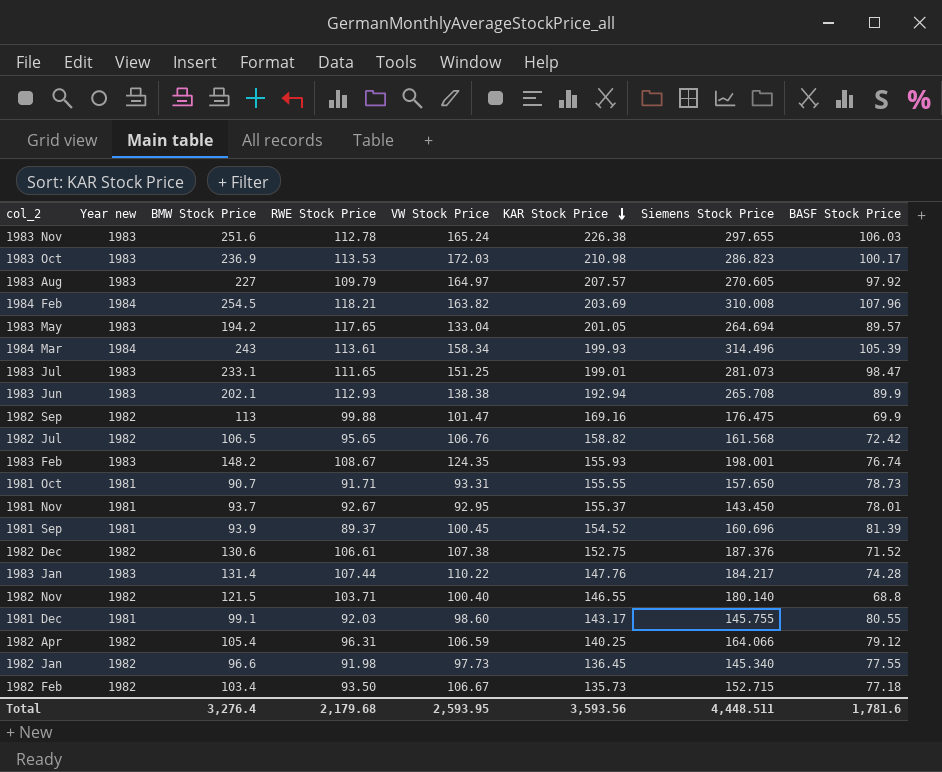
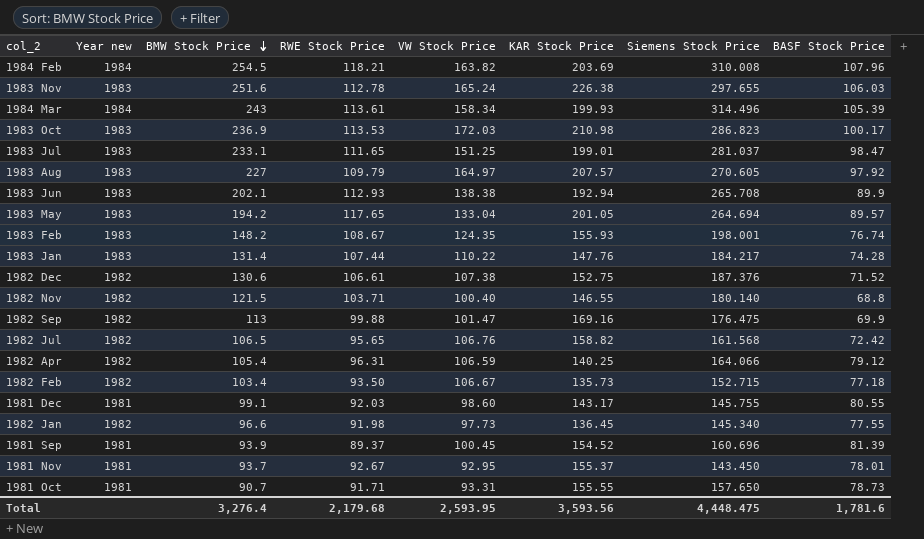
row order: KAR Stock Price descending -> BMW Stock Price descending
1983 Jul | Siemens Stock Price: 281.073 -> 281.037
Total | Siemens Stock Price: 4,448.511 -> 4,448.475

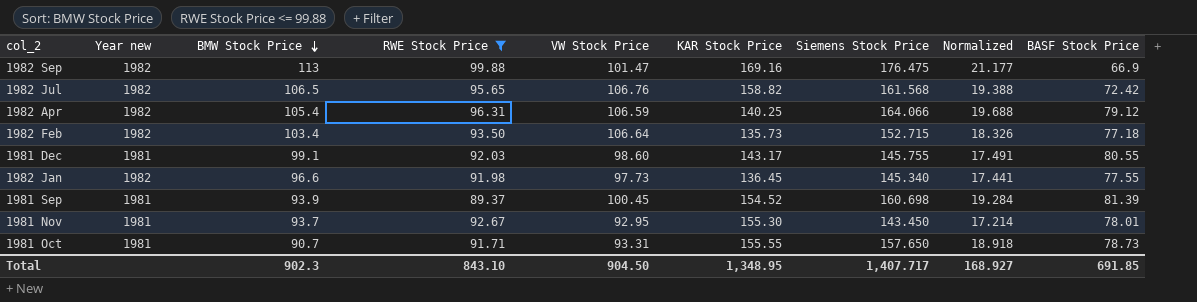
filter: none -> RWE Stock Price <= 99.88
column Normalized | formula: none -> [Siemens Stock Price] * 0.12
1982 Sep | BASF Stock Price: 69.9 -> 66.9
1982 Feb | VW Stock Price: 106.67 -> 106.64
1981 Sep | Siemens Stock Price: 160.696 -> 160.698
1981 Nov | KAR Stock Price: 155.37 -> 155.30
Total | BMW Stock Price: 3,276.4 -> 902.3
Total | RWE Stock Price: 2,179.68 -> 843.10
Total | VW Stock Price: 2,593.95 -> 904.50
Total | KAR Stock Price: 3,593.56 -> 1,348.95
Total | Siemens Stock Price: 4,448.475 -> 1,407.717
Total | BASF Stock Price: 1,781.6 -> 691.85

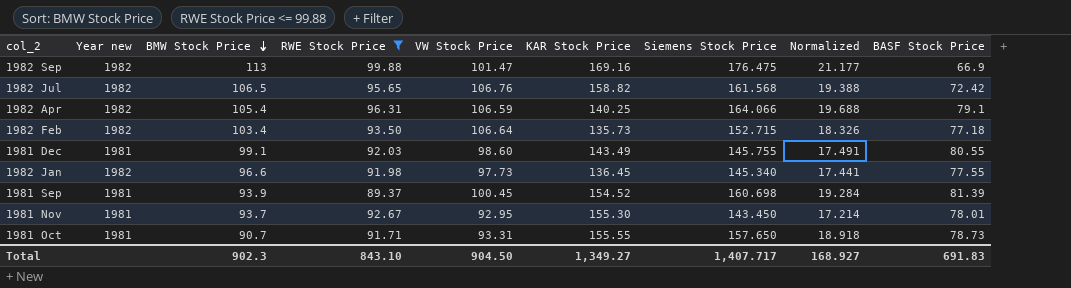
1982 Apr | BASF Stock Price: 79.12 -> 79.1
1981 Dec | KAR Stock Price: 143.17 -> 143.49
Total | KAR Stock Price: 1,348.95 -> 1,349.27
Total | BASF Stock Price: 691.85 -> 691.83

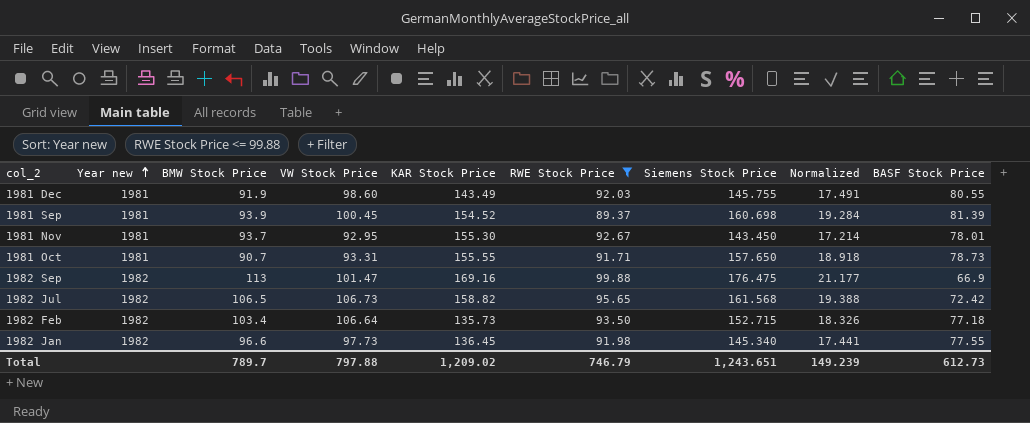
row order: BMW Stock Price descending -> Year new ascending
column RWE Stock Price | position: 4 -> 6
row 1982 Apr: 1982 | 105.4 | 96.31 | 106.59 | 140.25 | 164.066 | 19.688 | 79.1 -> none
1981 Dec | BMW Stock Price: 99.1 -> 91.9
1982 Jul | VW Stock Price: 106.76 -> 106.73
Total | BMW Stock Price: 902.3 -> 789.7
Total | VW Stock Price: 904.50 -> 797.88
Total | KAR Stock Price: 1,349.27 -> 1,209.02
Total | RWE Stock Price: 843.10 -> 746.79
Total | Siemens Stock Price: 1,407.717 -> 1,243.651
Total | Normalized: 168.927 -> 149.239
Total | BASF Stock Price: 691.83 -> 612.73

